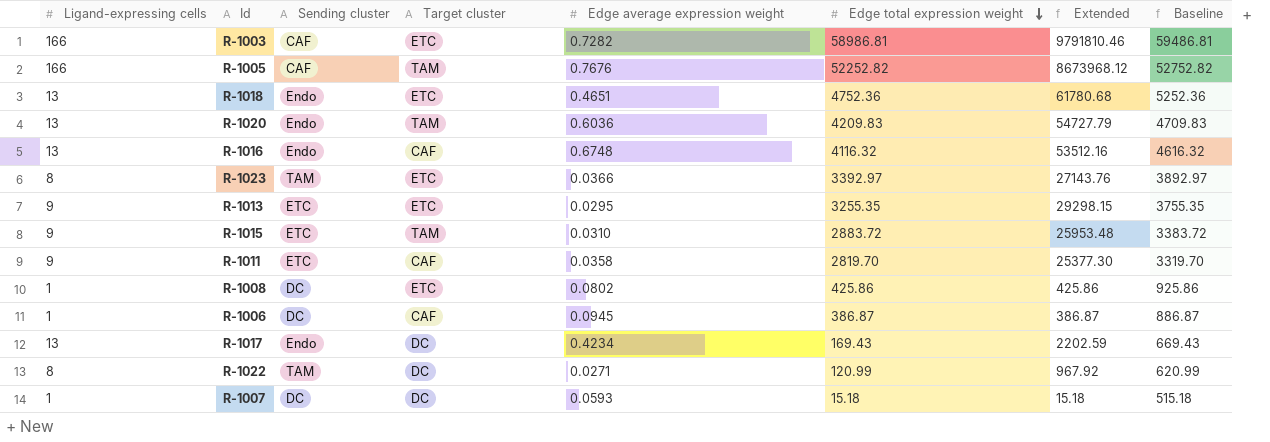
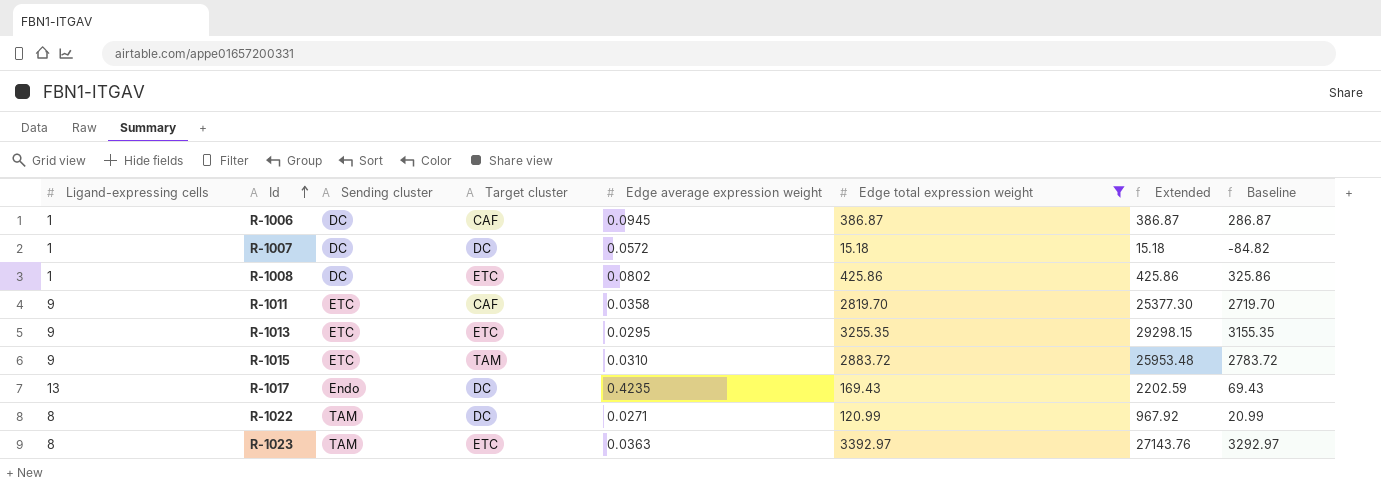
filter: none -> Edge total expression weight <= 3392.97
row order: Edge total expression weight descending -> Id ascending
column Baseline | formula: [Edge total expression weight] + 500 -> [Edge total expression weight] - 100
R-1007 | Edge average expression weight: 0.0593 -> 0.0572
R-1017 | Edge average expression weight: 0.4234 -> 0.4235
R-1023 | Edge average expression weight: 0.0366 -> 0.0363

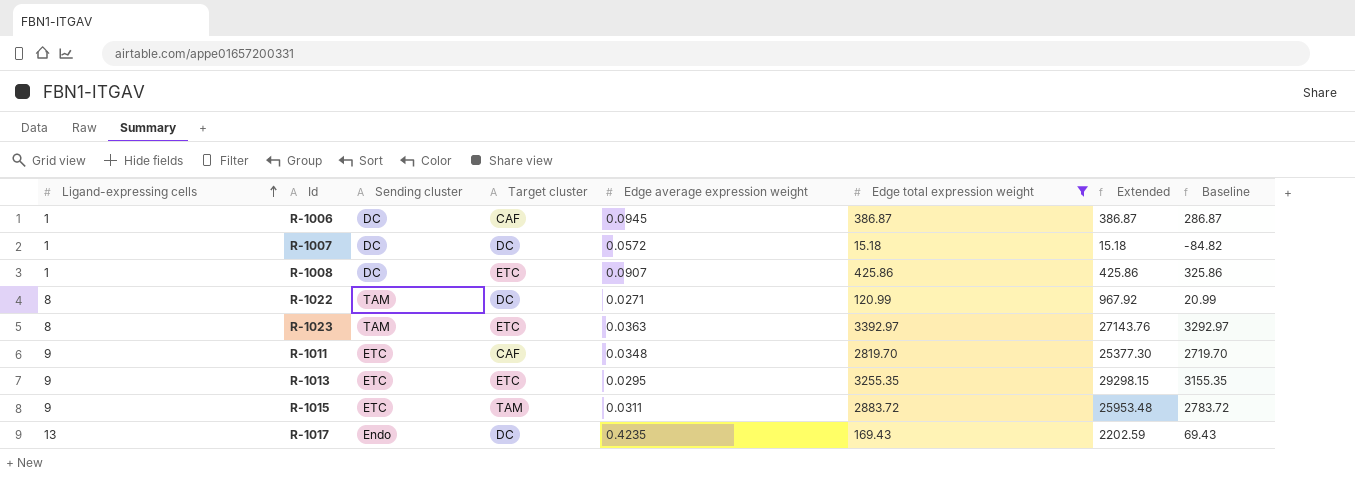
row order: Id ascending -> Ligand-expressing cells ascending
R-1008 | Edge average expression weight: 0.0802 -> 0.0907
R-1011 | Edge average expression weight: 0.0358 -> 0.0348
R-1015 | Edge average expression weight: 0.0310 -> 0.0311

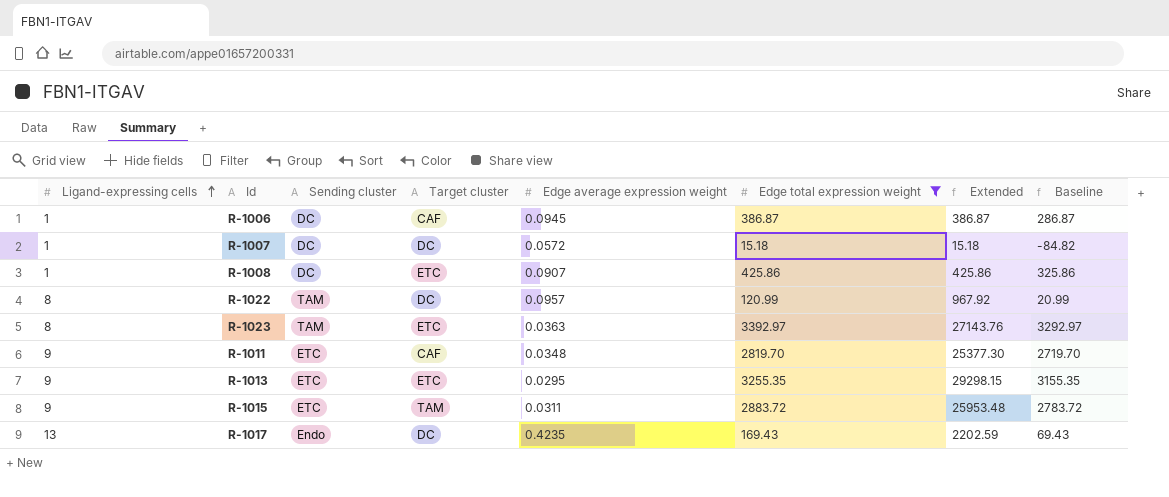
R-1022 | Edge average expression weight: 0.0271 -> 0.0957

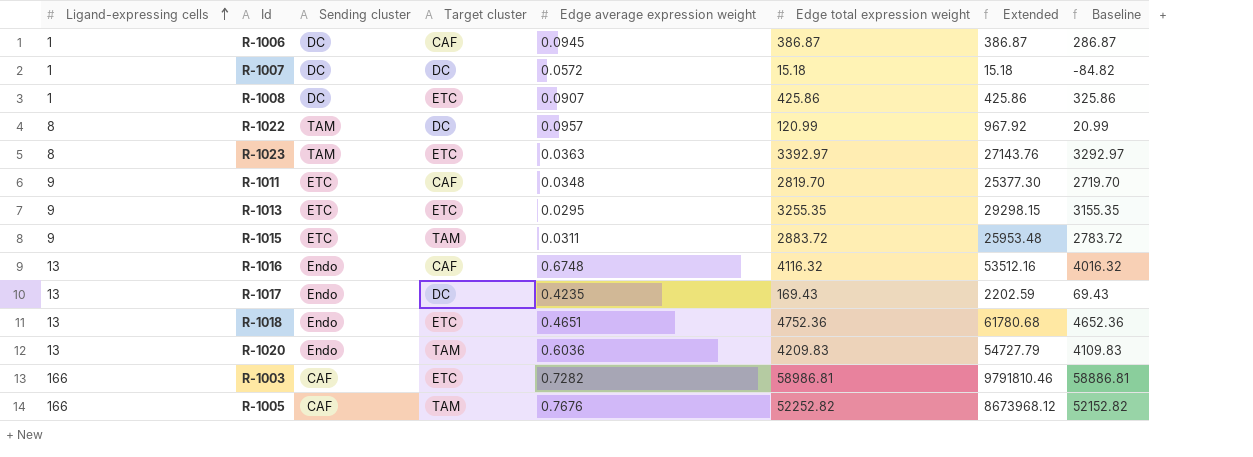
filter: Edge total expression weight <= 3392.97 -> none

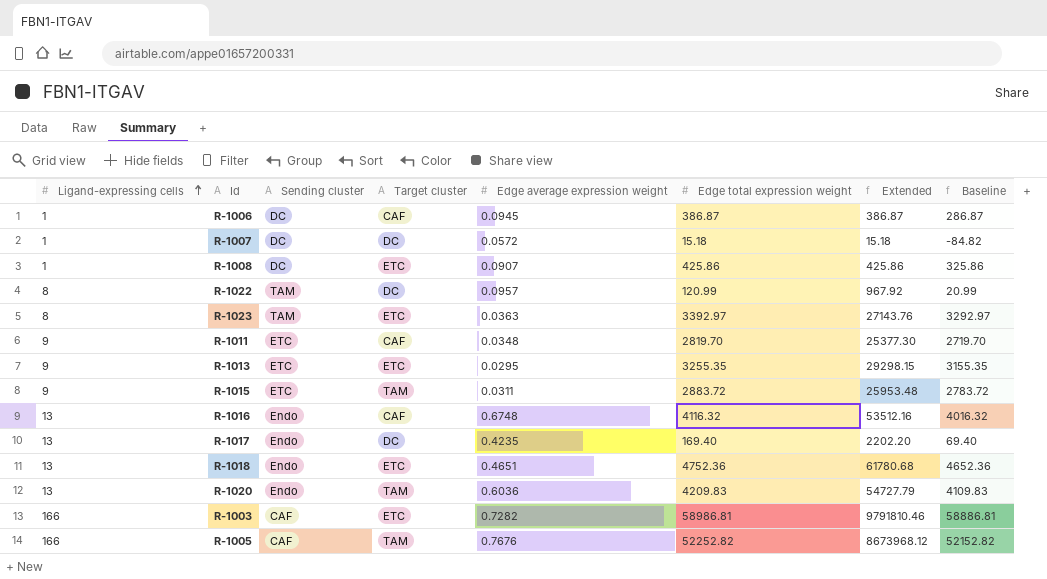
R-1017 | Edge total expression weight: 169.43 -> 169.40
R-1017 | Extended: 2202.59 -> 2202.20
R-1017 | Baseline: 69.43 -> 69.40

